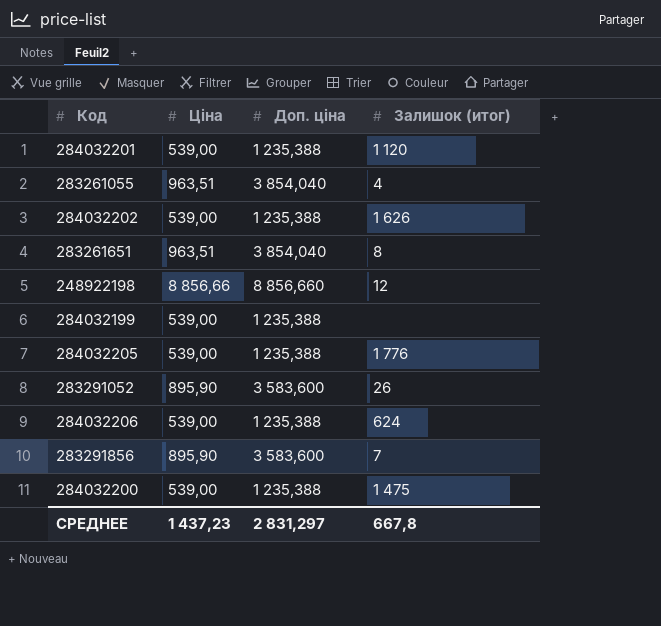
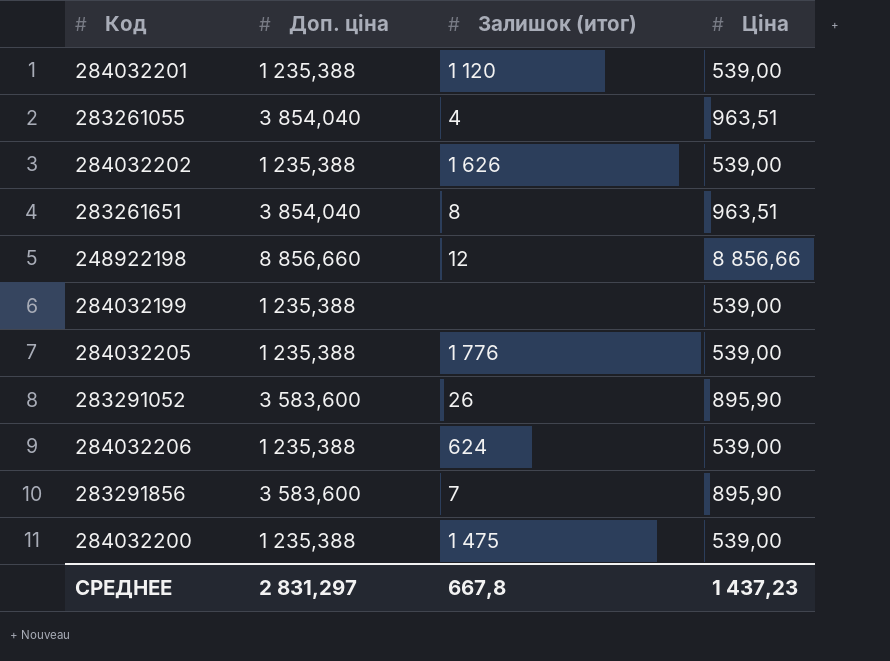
column Ціна | position: 2 -> 4

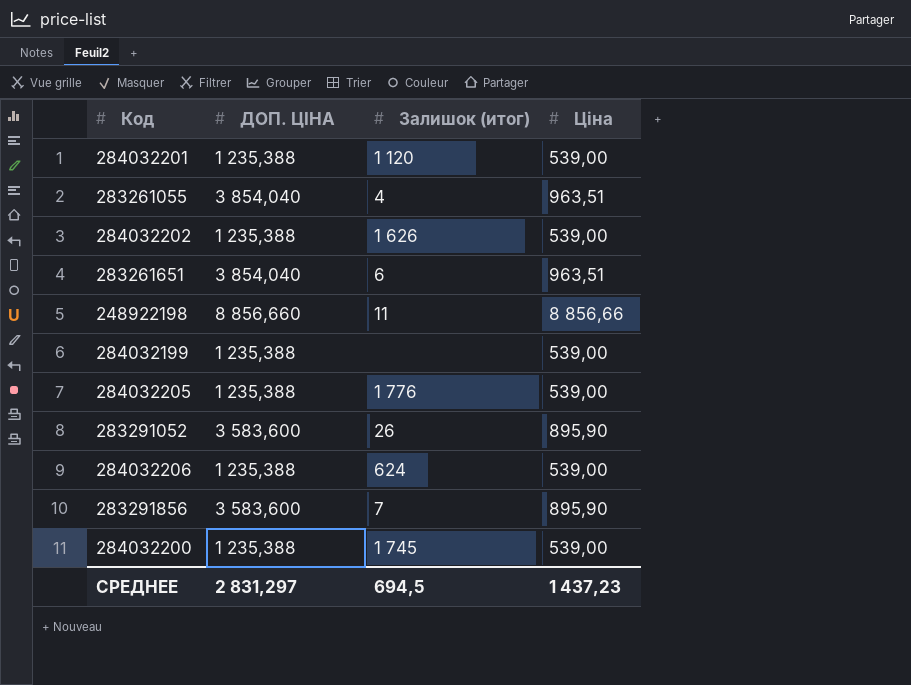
column name: Доп. ціна -> ДОП. ЦІНА
283261651 | Залишок (итог): 8 -> 6
248922198 | Залишок (итог): 12 -> 11
284032200 | Залишок (итог): 1 475 -> 1 745
СРЕДНЕЕ | Залишок (итог): 667,8 -> 694,5

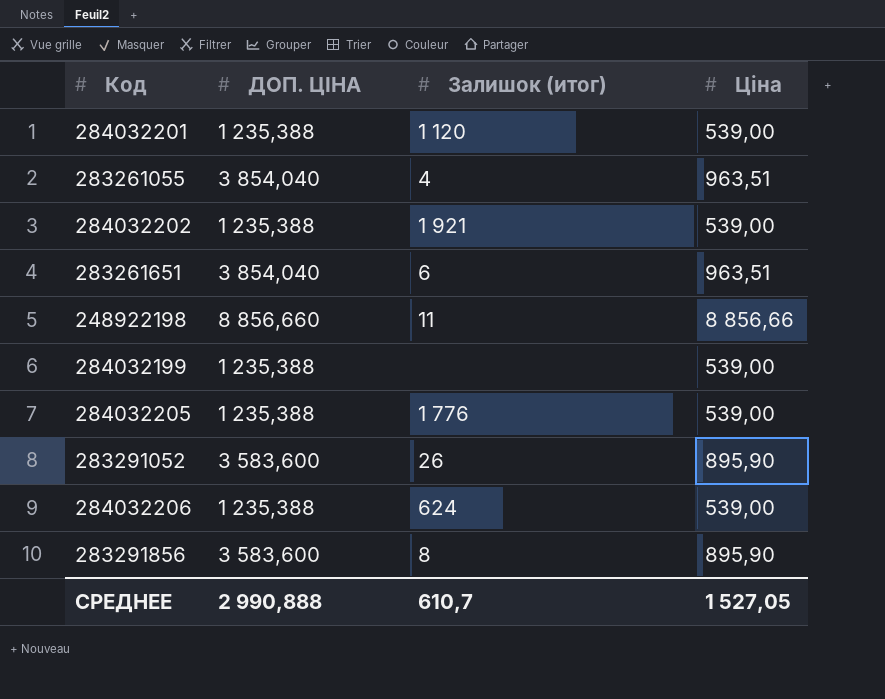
row 284032200: 1 235,388 | 1 745 | 539,00 -> none
284032202 | Залишок (итог): 1 626 -> 1 921
283291856 | Залишок (итог): 7 -> 8
СРЕДНЕЕ | ДОП. ЦІНА: 2 831,297 -> 2 990,888
СРЕДНЕЕ | Залишок (итог): 694,5 -> 610,7
СРЕДНЕЕ | Ціна: 1 437,23 -> 1 527,05

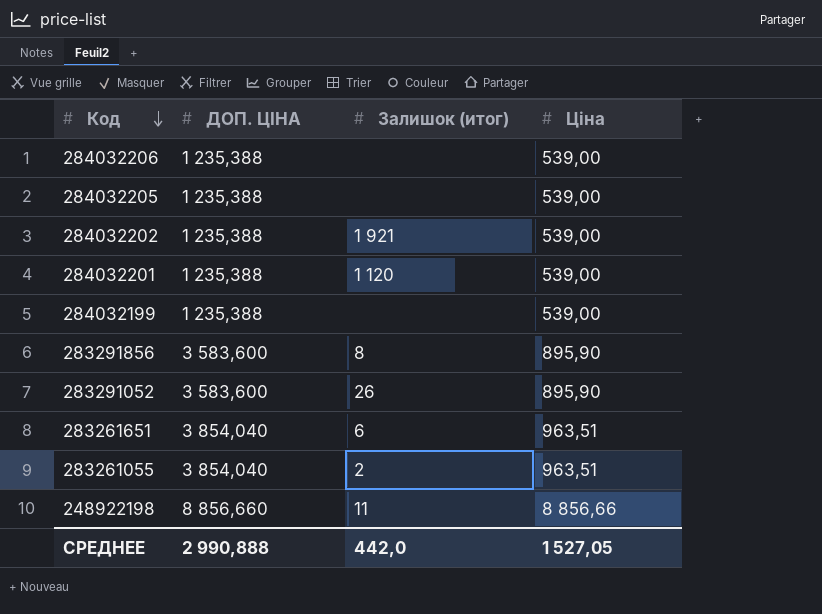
row order: none -> Код descending
284032206 | Залишок (итог): 624 -> none
284032205 | Залишок (итог): 1 776 -> none
283261055 | Залишок (итог): 4 -> 2
СРЕДНЕЕ | Залишок (итог): 610,7 -> 442,0

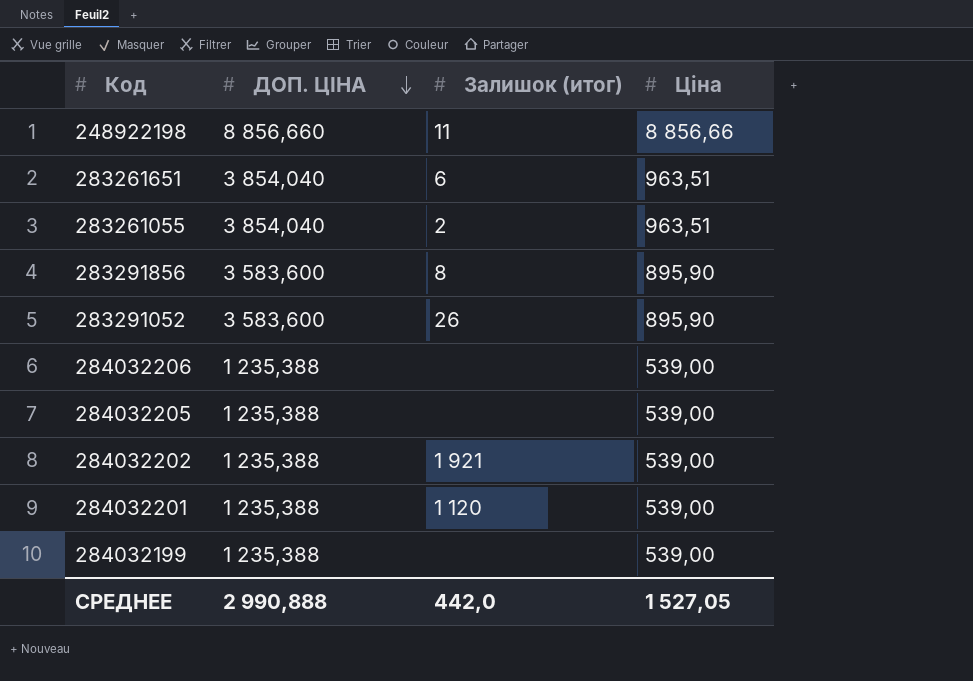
row order: Код descending -> ДОП. ЦІНА descending

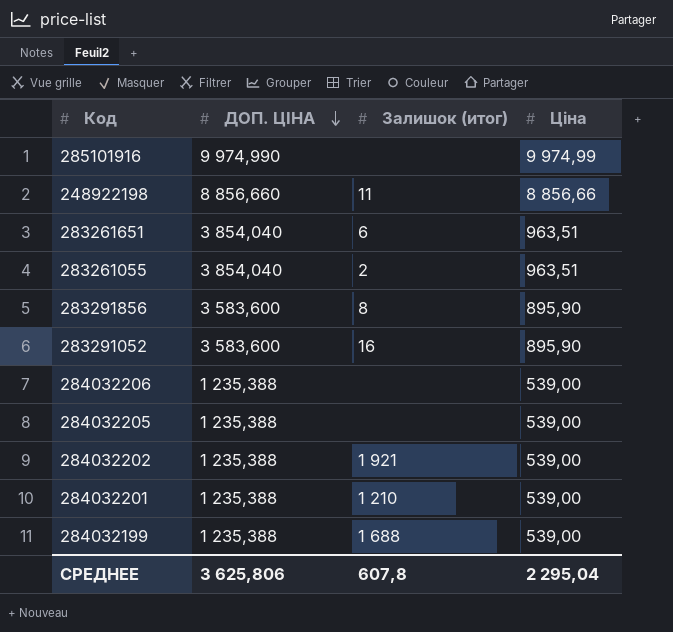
row 285101916: none -> 9 974,990 | none | 9 974,99
283291052 | Залишок (итог): 26 -> 16
284032201 | Залишок (итог): 1 120 -> 1 210
284032199 | Залишок (итог): none -> 1 688
СРЕДНЕЕ | ДОП. ЦІНА: 2 990,888 -> 3 625,806
СРЕДНЕЕ | Залишок (итог): 442,0 -> 607,8
СРЕДНЕЕ | Ціна: 1 527,05 -> 2 295,04

